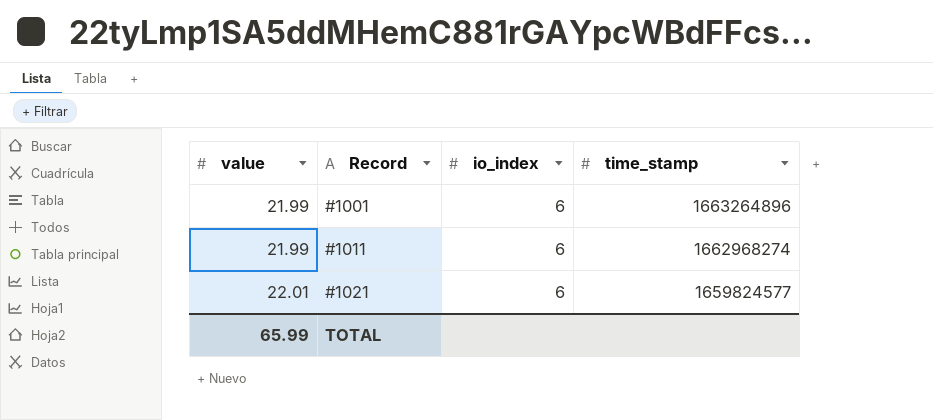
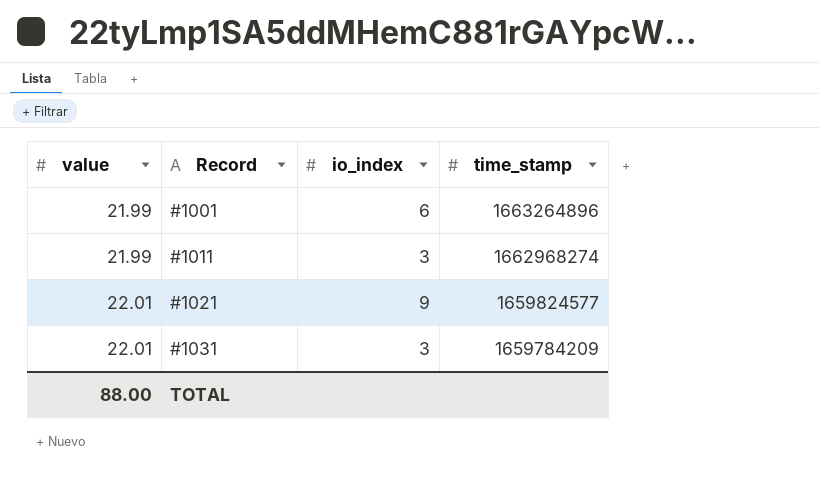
#1011 | io_index: 6 -> 3
#1021 | io_index: 6 -> 9
row #1031: none -> 22.01 | 3 | 1659784209
TOTAL | value: 65.99 -> 88.00

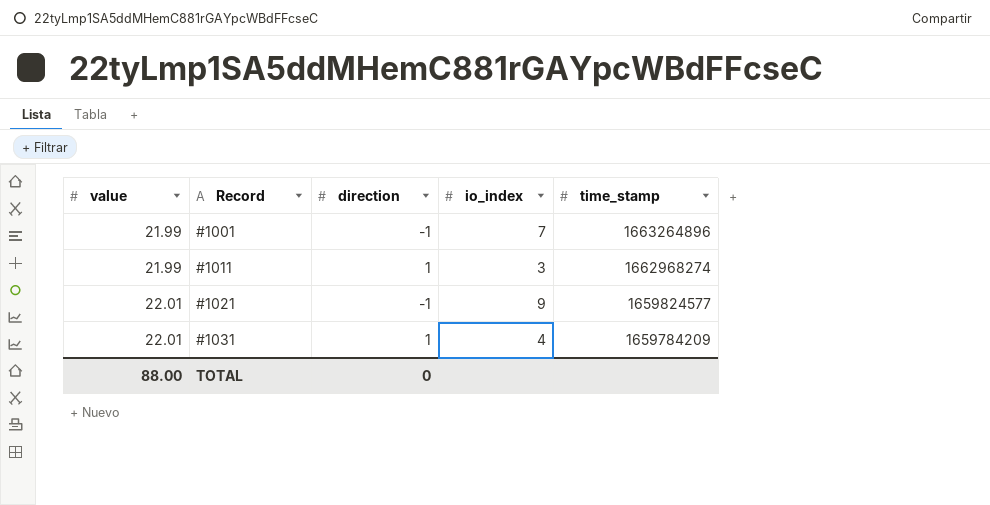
column direction | position: none -> 3
#1001 | io_index: 6 -> 7
#1031 | io_index: 3 -> 4

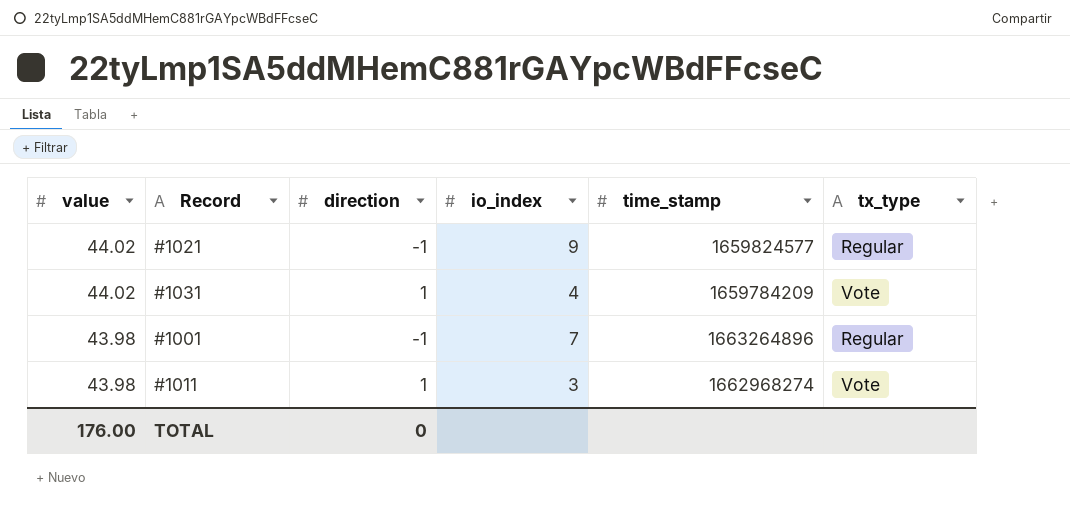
row order: value ascending -> value descending
column tx_type | position: none -> 6
#1021 | value: 22.01 -> 44.02
#1031 | value: 22.01 -> 44.02
#1001 | value: 21.99 -> 43.98
#1011 | value: 21.99 -> 43.98
TOTAL | value: 88.00 -> 176.00

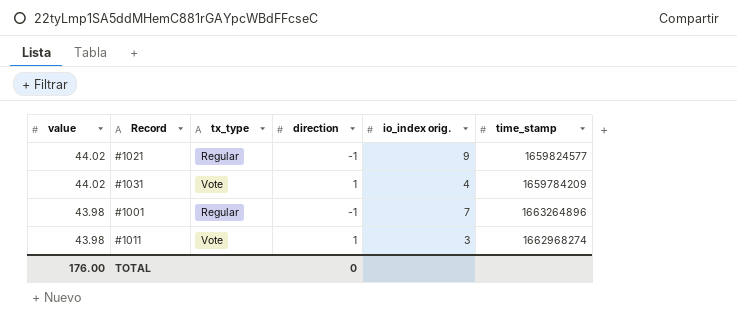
column tx_type | position: 6 -> 3
column name: io_index -> io_index orig.

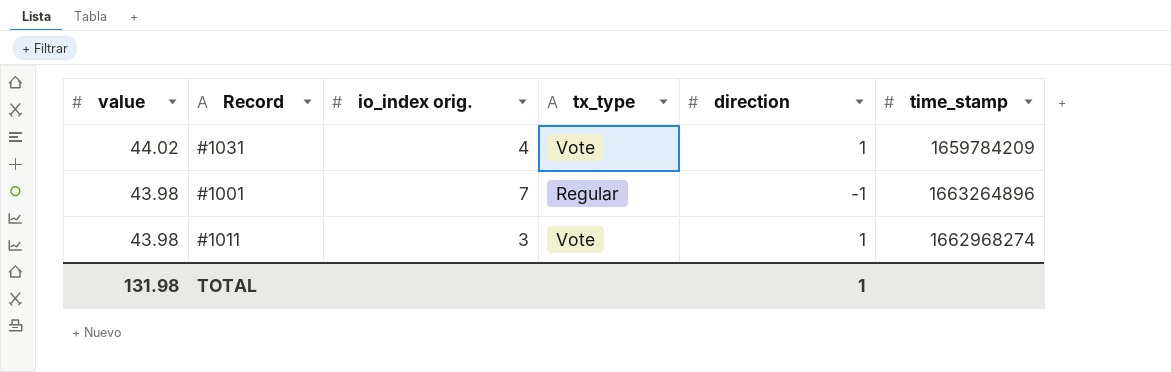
column io_index orig. | position: 5 -> 3
row #1021: 44.02 | Regular | -1 | 9 | 1659824577 -> none
TOTAL | value: 176.00 -> 131.98
TOTAL | direction: 0 -> 1

